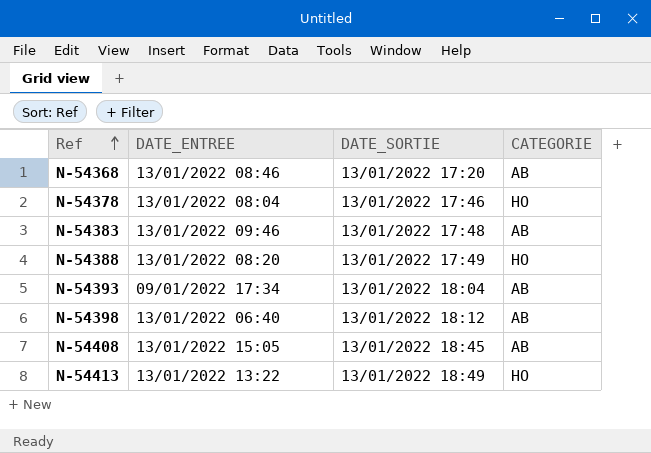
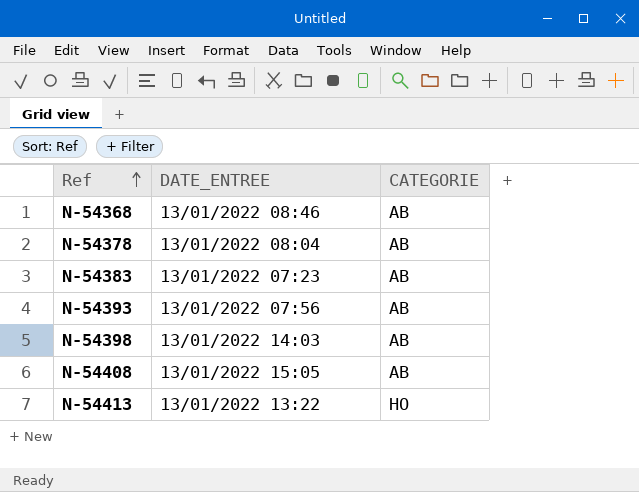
column DATE_SORTIE | position: 3 -> none
row N-54388: 13/01/2022 08:20 | 13/01/2022 17:49 | HO -> none
N-54378 | CATEGORIE: HO -> AB
N-54383 | DATE_ENTREE: 13/01/2022 09:46 -> 13/01/2022 07:23
N-54393 | DATE_ENTREE: 09/01/2022 17:34 -> 13/01/2022 07:56
N-54398 | DATE_ENTREE: 13/01/2022 06:40 -> 13/01/2022 14:03

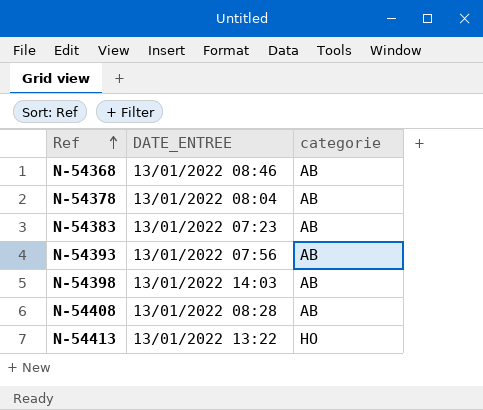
column name: CATEGORIE -> categorie
N-54408 | DATE_ENTREE: 13/01/2022 15:05 -> 13/01/2022 08:28

